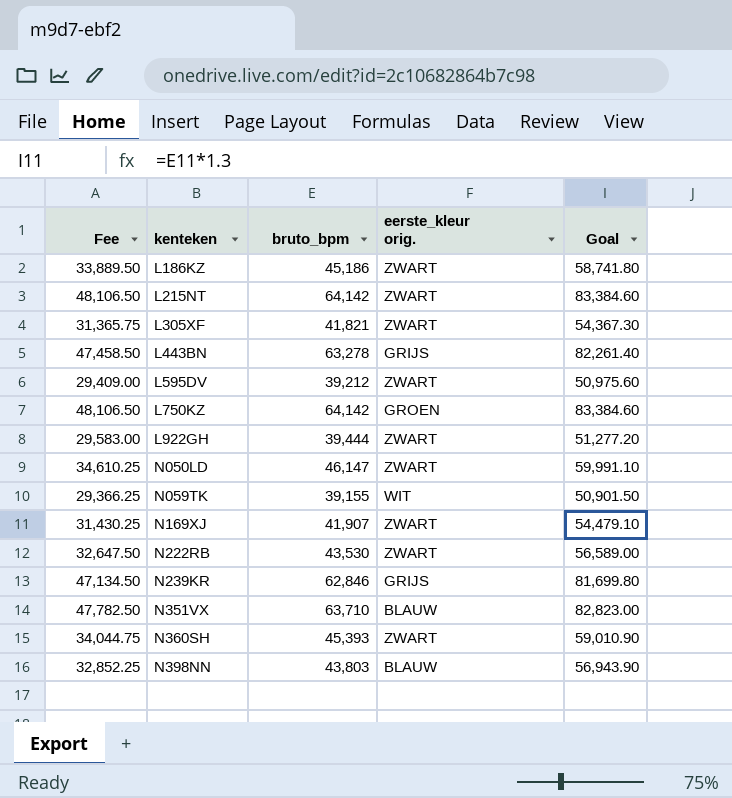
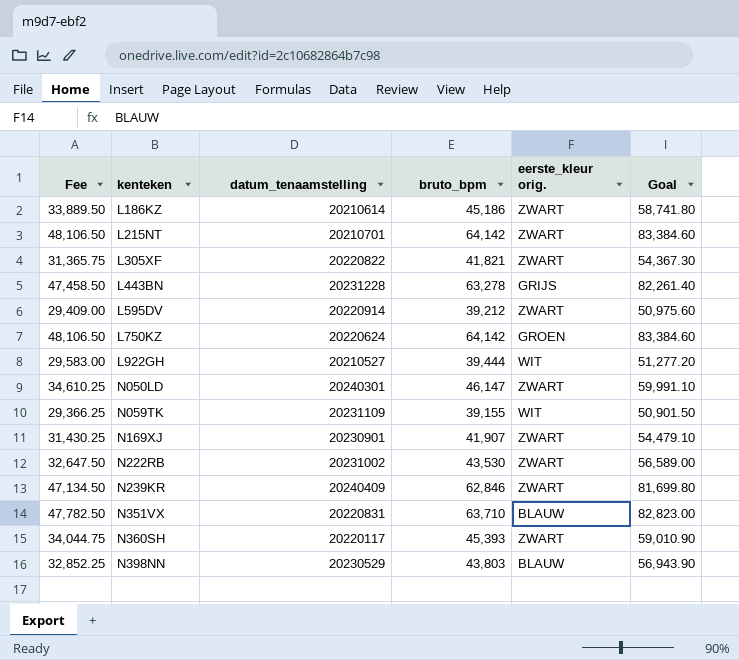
column datum_tenaamstelling | position: none -> 3
L922GH | eerste_kleur orig.: ZWART -> WIT
N239KR | eerste_kleur orig.: GRIJS -> ZWART

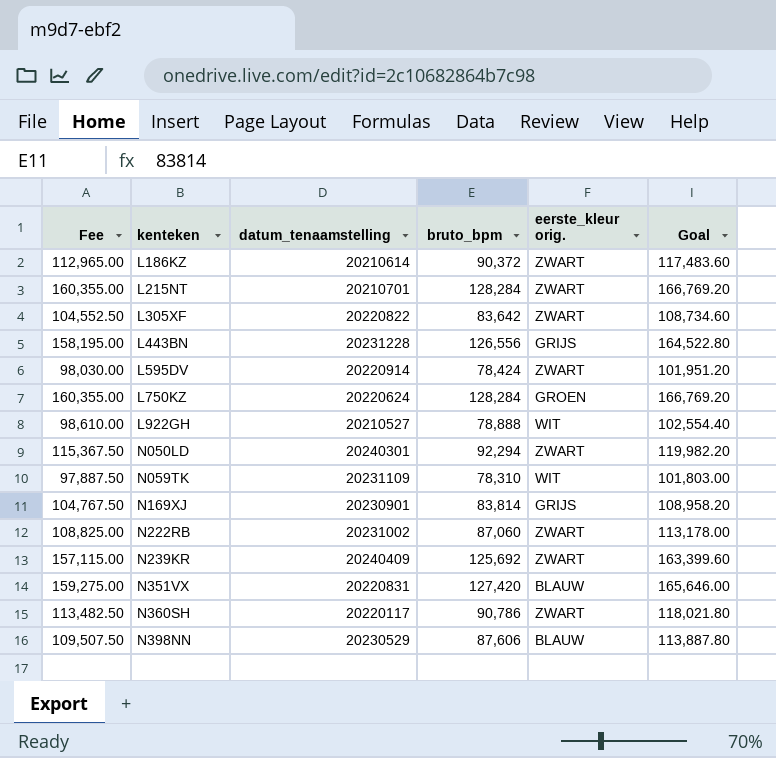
column Fee | formula: [bruto_bpm] * 0.75 -> [bruto_bpm] * 1.25
L186KZ | bruto_bpm: 45,186 -> 90,372
L186KZ | Goal: 58,741.80 -> 117,483.60
L215NT | bruto_bpm: 64,142 -> 128,284
L215NT | Goal: 83,384.60 -> 166,769.20
L305XF | bruto_bpm: 41,821 -> 83,642
L305XF | Goal: 54,367.30 -> 108,734.60
L443BN | bruto_bpm: 63,278 -> 126,556
L443BN | Goal: 82,261.40 -> 164,522.80
L595DV | bruto_bpm: 39,212 -> 78,424
L595DV | Goal: 50,975.60 -> 101,951.20
L750KZ | bruto_bpm: 64,142 -> 128,284
L750KZ | Goal: 83,384.60 -> 166,769.20
L922GH | bruto_bpm: 39,444 -> 78,888
L922GH | Goal: 51,277.20 -> 102,554.40
N050LD | bruto_bpm: 46,147 -> 92,294
N050LD | Goal: 59,991.10 -> 119,982.20
N059TK | bruto_bpm: 39,155 -> 78,310
N059TK | Goal: 50,901.50 -> 101,803.00
N169XJ | bruto_bpm: 41,907 -> 83,814
N169XJ | eerste_kleur orig.: ZWART -> GRIJS
N169XJ | Goal: 54,479.10 -> 108,958.20
N222RB | bruto_bpm: 43,530 -> 87,060
N222RB | Goal: 56,589.00 -> 113,178.00
N239KR | bruto_bpm: 62,846 -> 125,692
N239KR | Goal: 81,699.80 -> 163,399.60
N351VX | bruto_bpm: 63,710 -> 127,420
N351VX | Goal: 82,823.00 -> 165,646.00
N360SH | bruto_bpm: 45,393 -> 90,786
N360SH | Goal: 59,010.90 -> 118,021.80
N398NN | bruto_bpm: 43,803 -> 87,606
N398NN | Goal: 56,943.90 -> 113,887.80

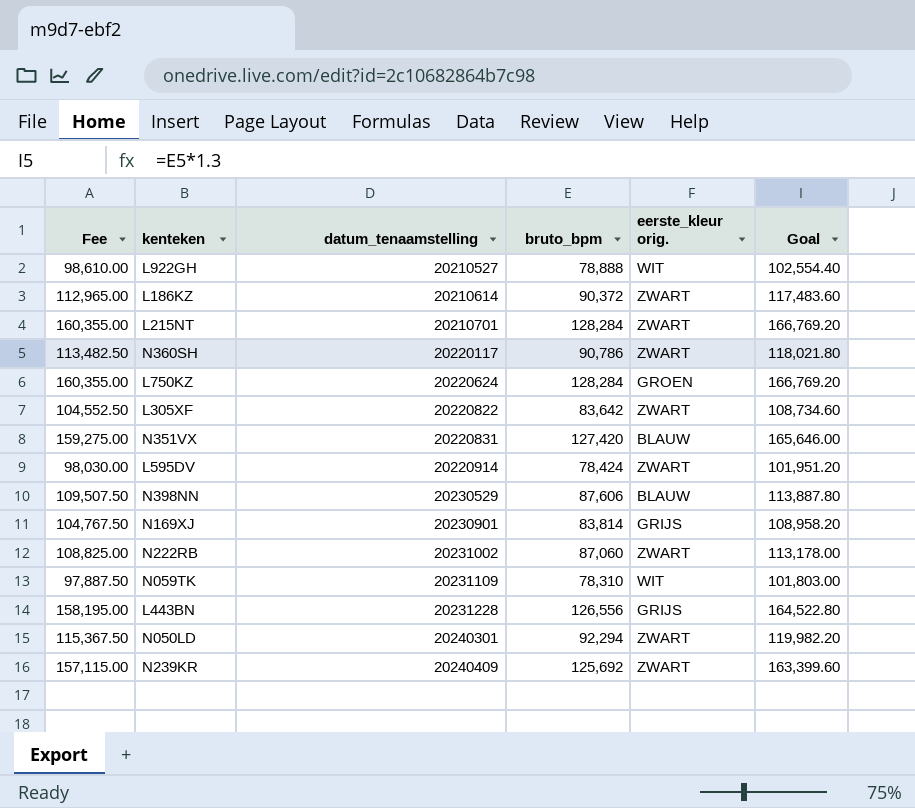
row order: kenteken ascending -> datum_tenaamstelling ascending

